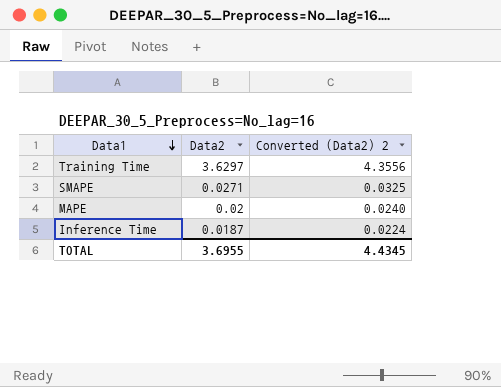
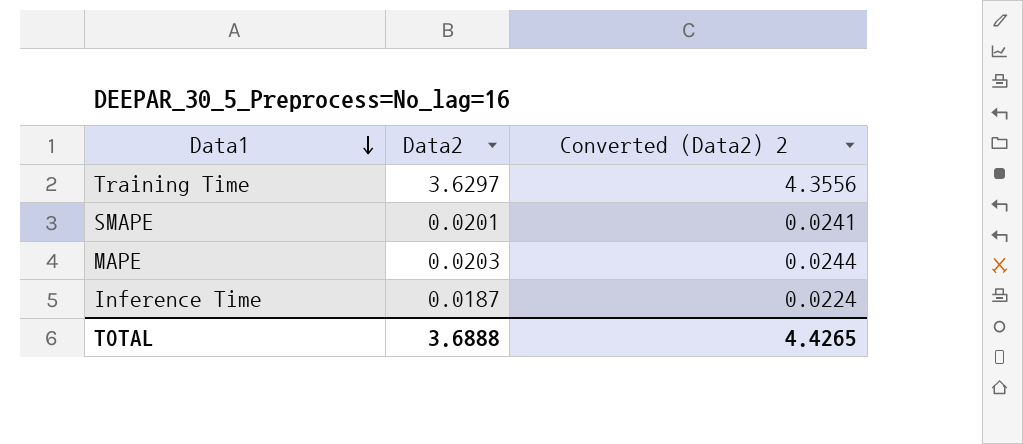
SMAPE | Data2: 0.0271 -> 0.0201
SMAPE | Converted (Data2) 2: 0.0325 -> 0.0241
MAPE | Data2: 0.02 -> 0.0203
MAPE | Converted (Data2) 2: 0.0240 -> 0.0244
TOTAL | Data2: 3.6955 -> 3.6888
TOTAL | Converted (Data2) 2: 4.4345 -> 4.4265

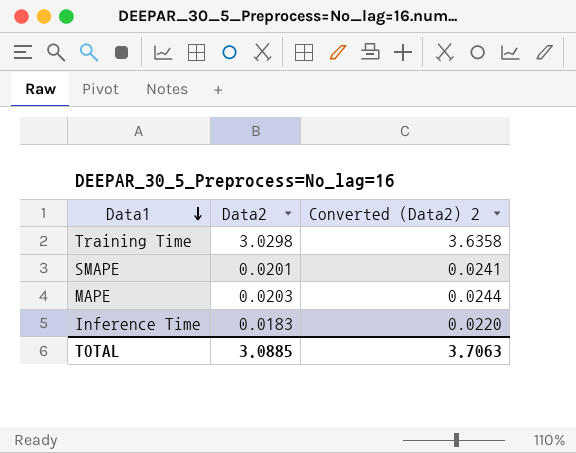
Training Time | Data2: 3.6297 -> 3.0298
Training Time | Converted (Data2) 2: 4.3556 -> 3.6358
Inference Time | Data2: 0.0187 -> 0.0183
Inference Time | Converted (Data2) 2: 0.0224 -> 0.0220
TOTAL | Data2: 3.6888 -> 3.0885
TOTAL | Converted (Data2) 2: 4.4265 -> 3.7063

